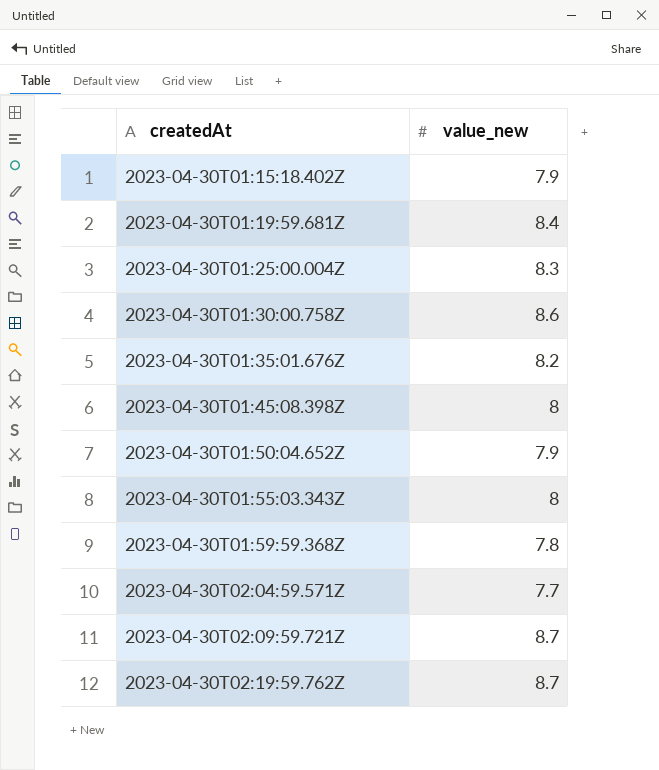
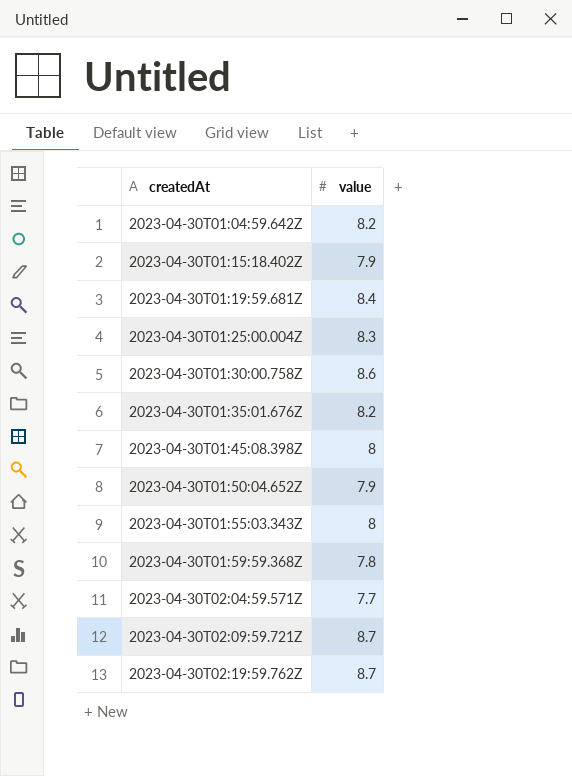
column name: value_new -> value
row 2023-04-30T01:04:59.642Z: none -> 8.2

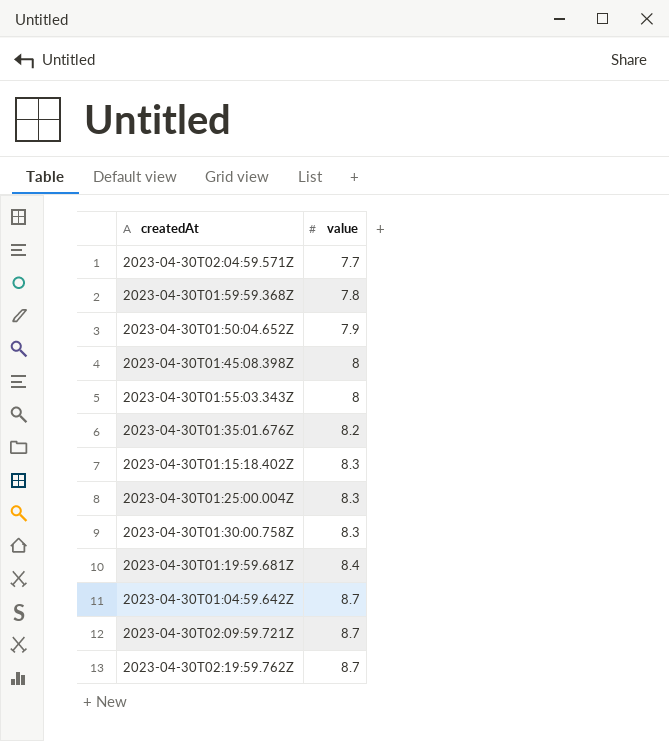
row order: createdAt ascending -> value ascending
2023-04-30T01:15:18.402Z | value: 7.9 -> 8.3
2023-04-30T01:30:00.758Z | value: 8.6 -> 8.3
2023-04-30T01:04:59.642Z | value: 8.2 -> 8.7

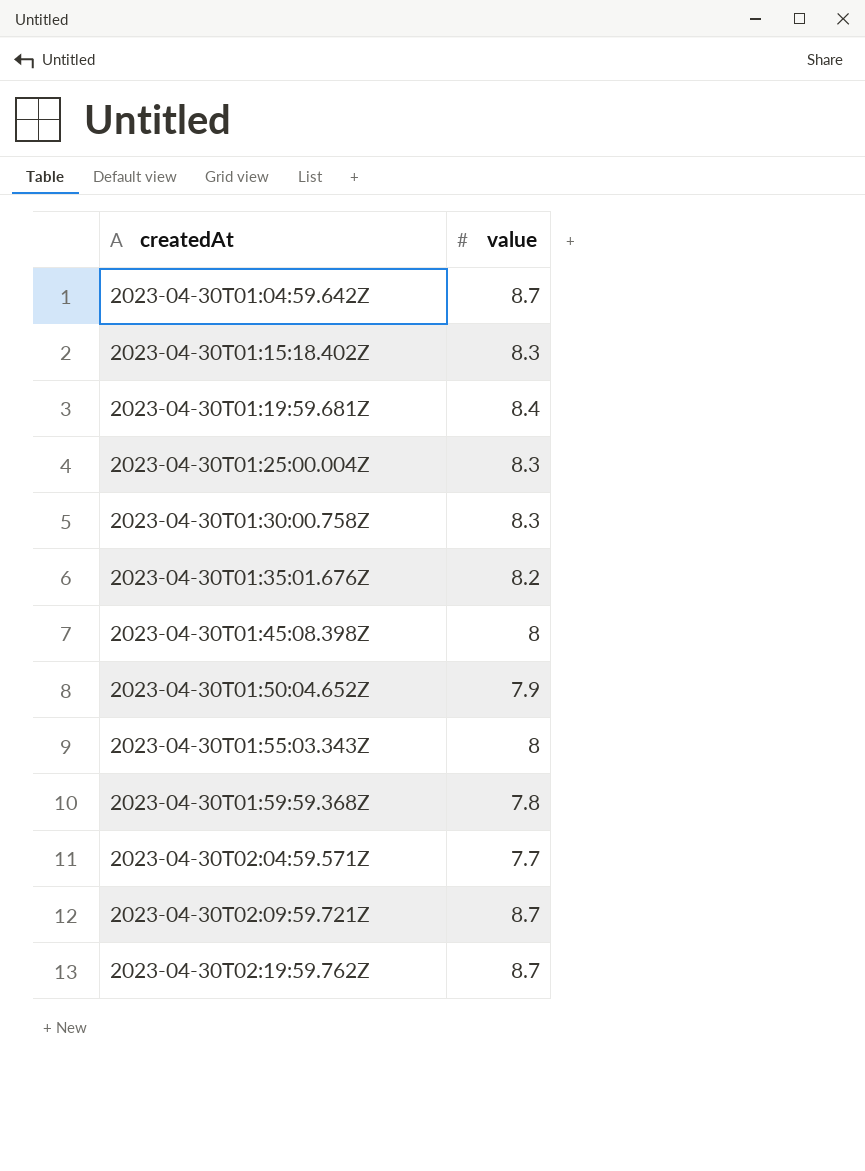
row order: value ascending -> createdAt ascending

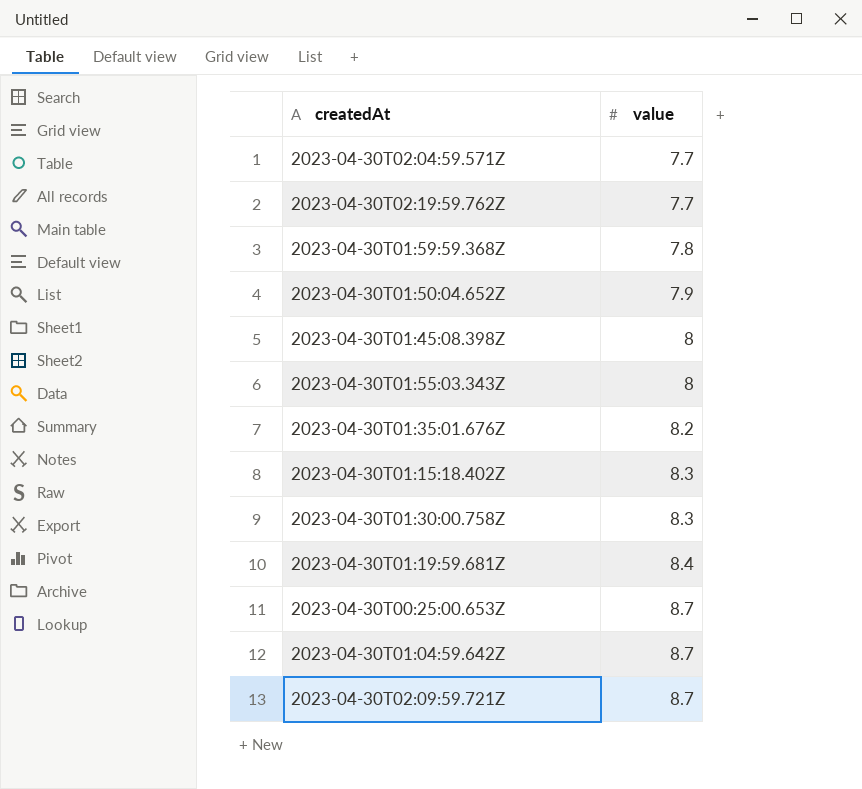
row order: createdAt ascending -> value ascending
row 2023-04-30T01:25:00.004Z: 8.3 -> none
2023-04-30T02:19:59.762Z | value: 8.7 -> 7.7
row 2023-04-30T00:25:00.653Z: none -> 8.7

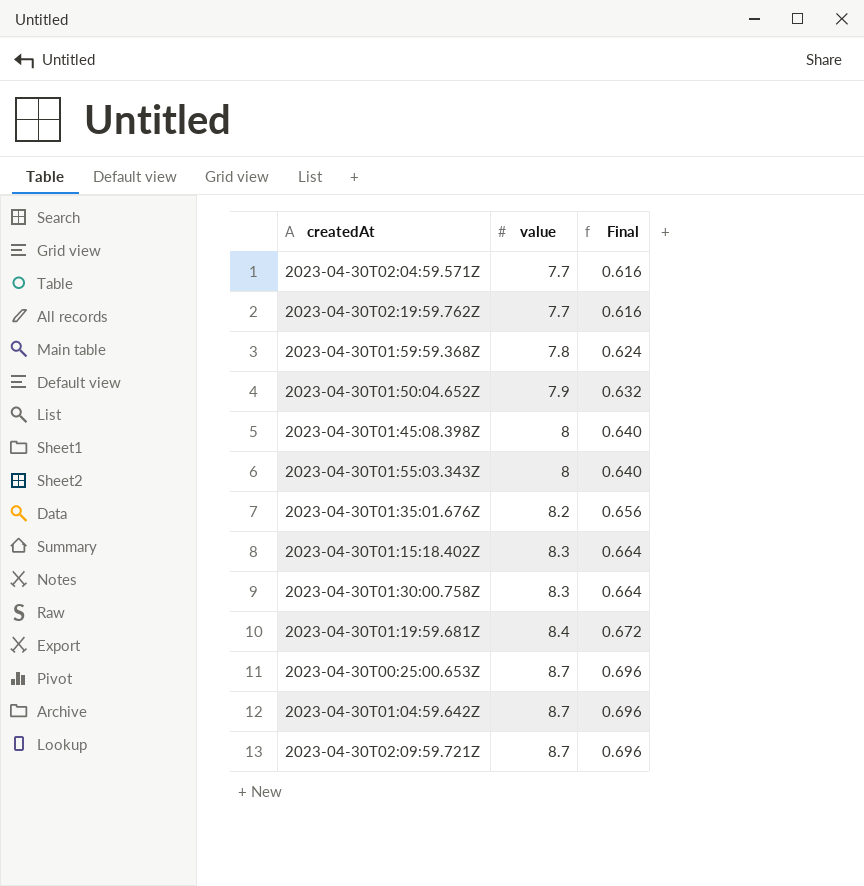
column Final | formula: none -> [value] * 0.08

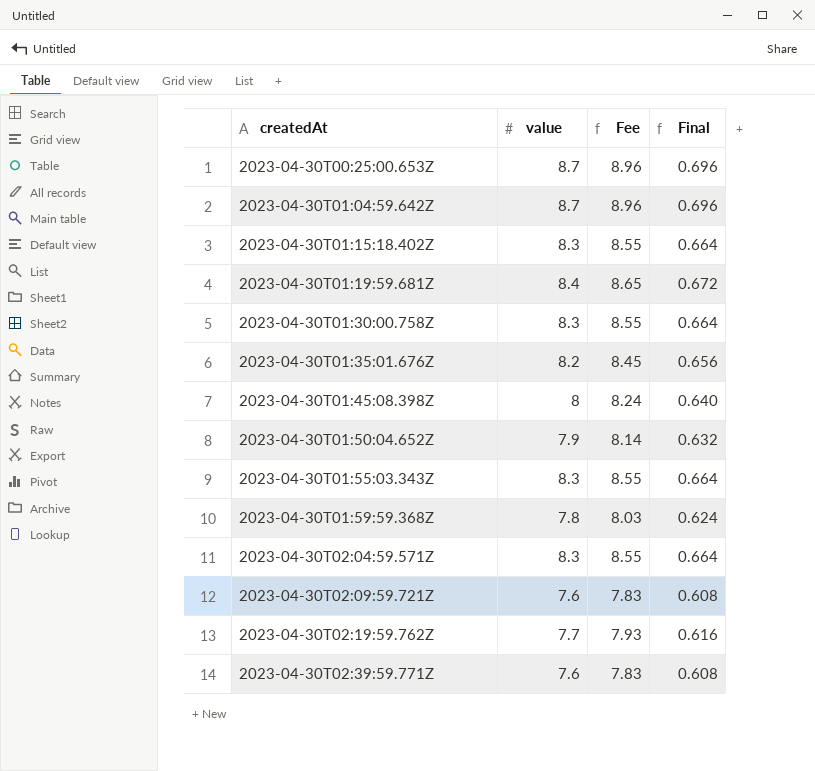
row order: value ascending -> createdAt ascending
column Fee | formula: none -> [value] * 1.03
2023-04-30T01:55:03.343Z | value: 8 -> 8.3
2023-04-30T01:55:03.343Z | Final: 0.640 -> 0.664
2023-04-30T02:04:59.571Z | value: 7.7 -> 8.3
2023-04-30T02:04:59.571Z | Final: 0.616 -> 0.664
2023-04-30T02:09:59.721Z | value: 8.7 -> 7.6
2023-04-30T02:09:59.721Z | Final: 0.696 -> 0.608
row 2023-04-30T02:39:59.771Z: none -> 7.6 | 7.83 | 0.608

